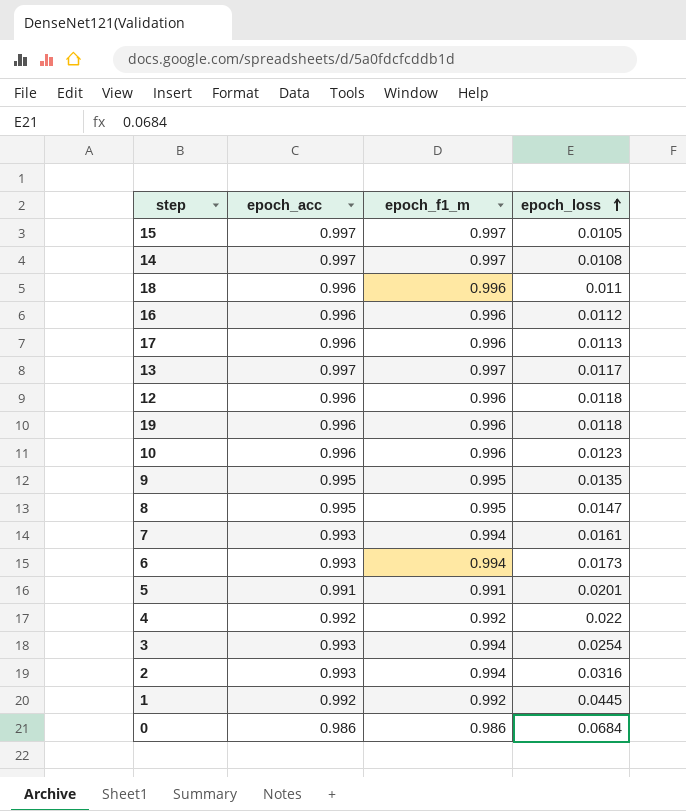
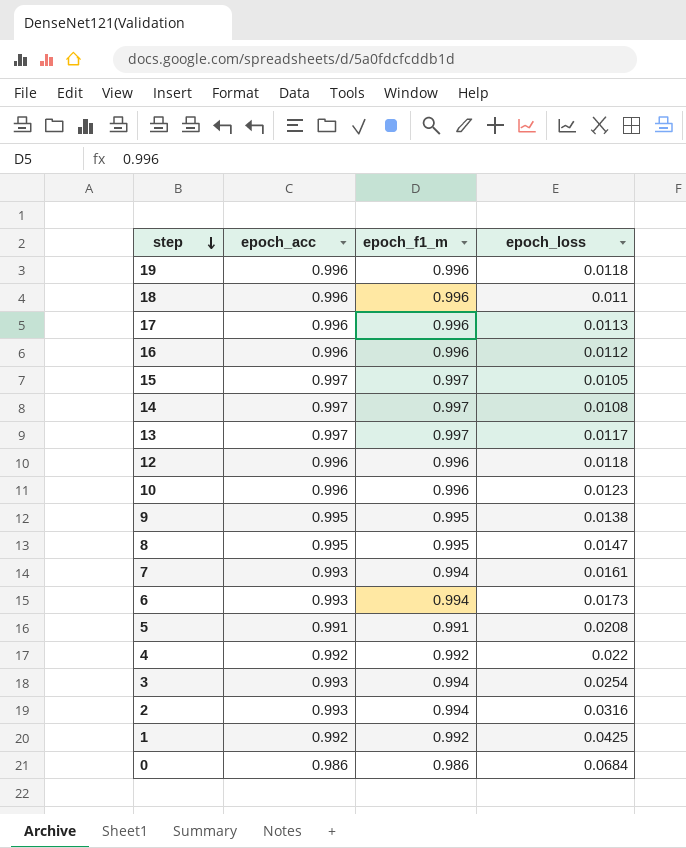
row order: epoch_loss ascending -> step descending
9 | epoch_loss: 0.0135 -> 0.0138
5 | epoch_loss: 0.0201 -> 0.0208
1 | epoch_loss: 0.0445 -> 0.0425

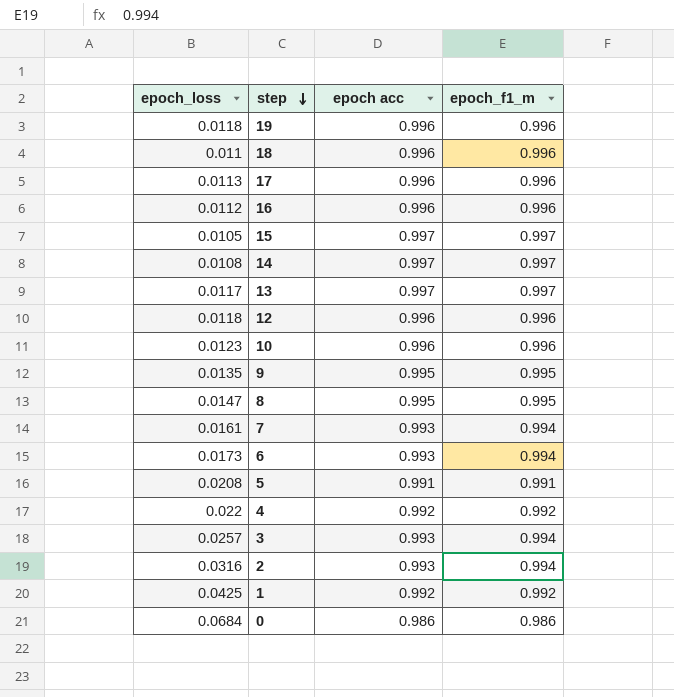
column epoch_loss | position: 4 -> 1
column name: epoch_acc -> epoch acc
9 | epoch_loss: 0.0138 -> 0.0135
3 | epoch_loss: 0.0254 -> 0.0257

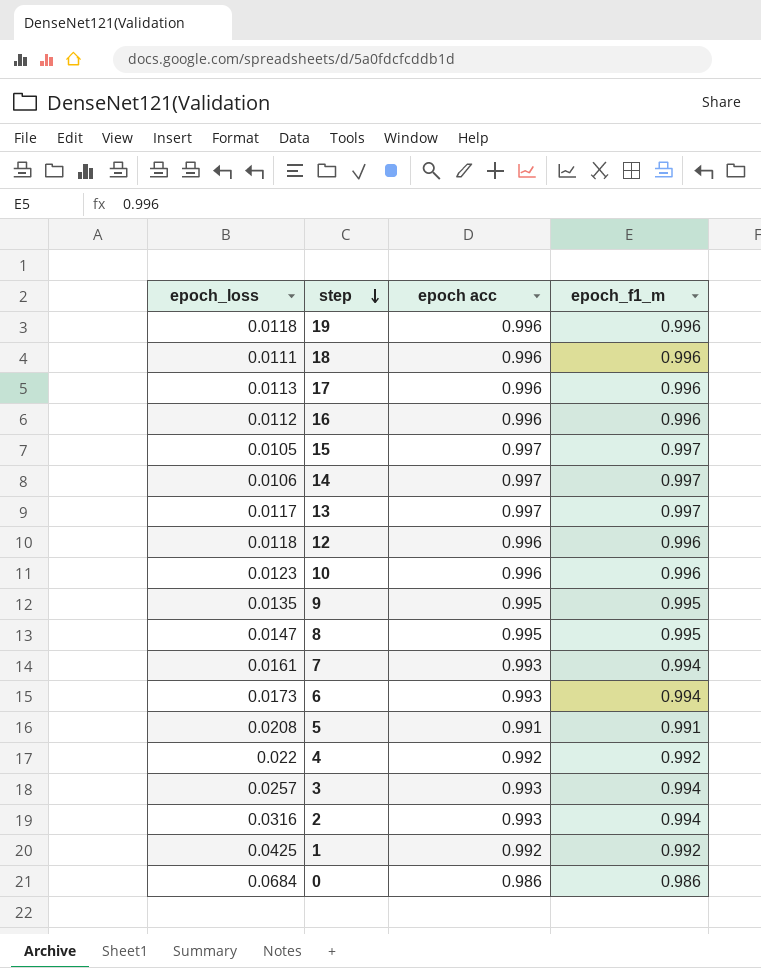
18 | epoch_loss: 0.011 -> 0.0111
14 | epoch_loss: 0.0108 -> 0.0106

